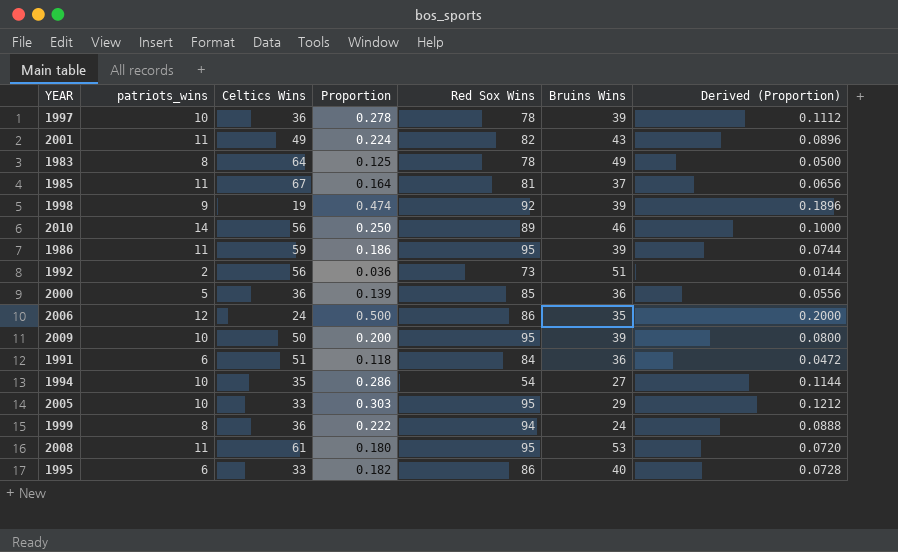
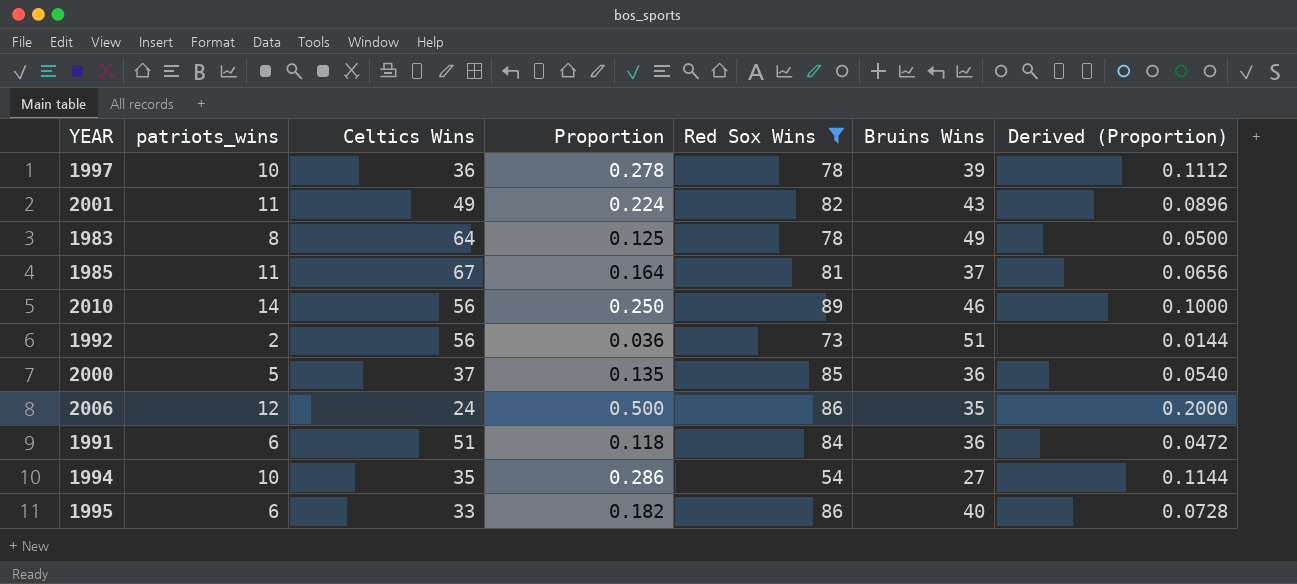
filter: none -> Red Sox Wins <= 89
2000 | Celtics Wins: 36 -> 37
2000 | Proportion: 0.139 -> 0.135
2000 | Derived (Proportion): 0.0556 -> 0.0540

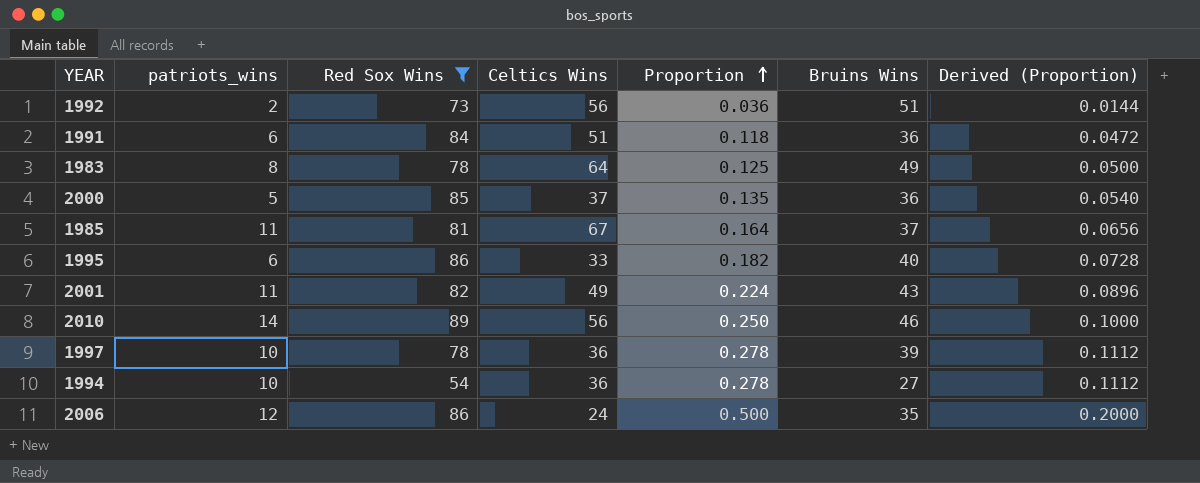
row order: none -> Proportion ascending
column Red Sox Wins | position: 5 -> 3
1994 | Celtics Wins: 35 -> 36
1994 | Proportion: 0.286 -> 0.278
1994 | Derived (Proportion): 0.1144 -> 0.1112

